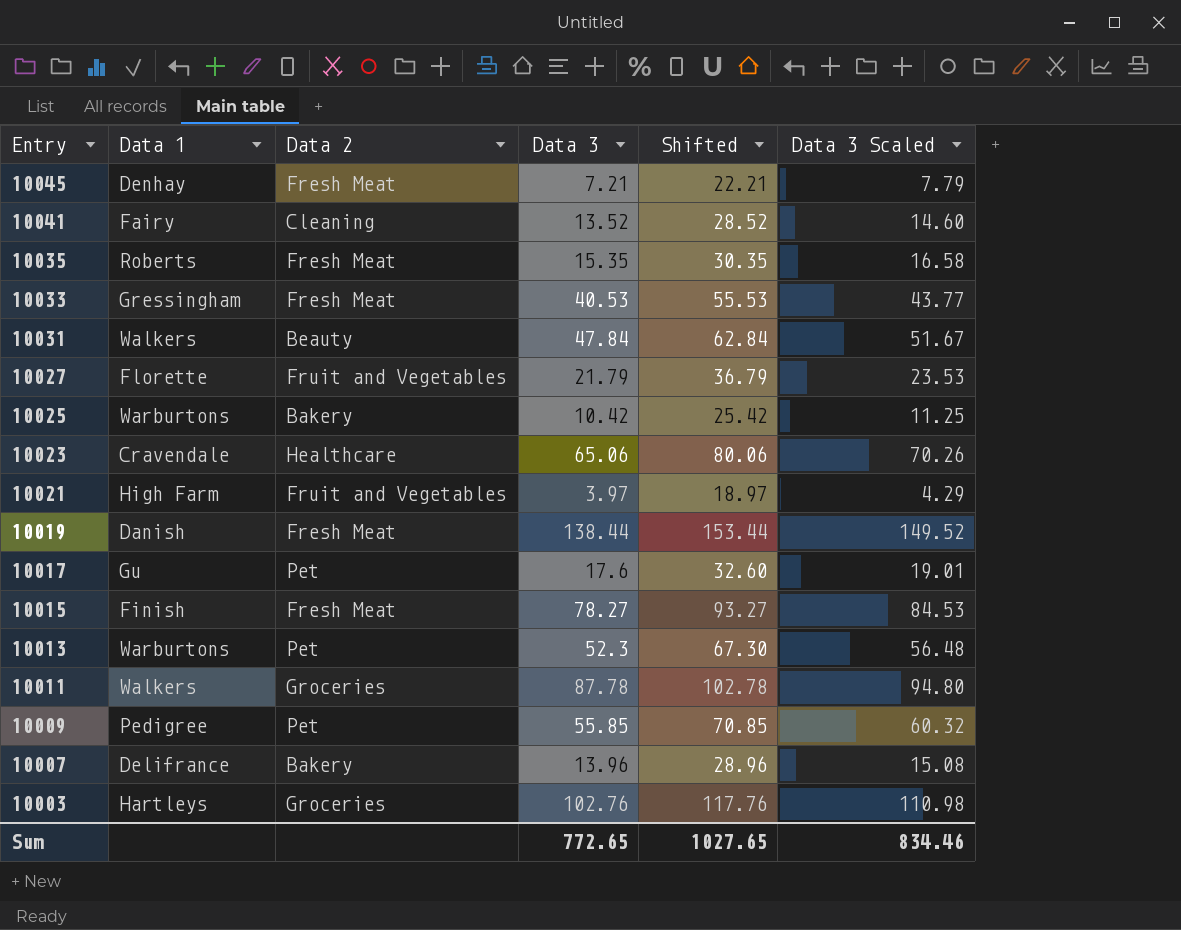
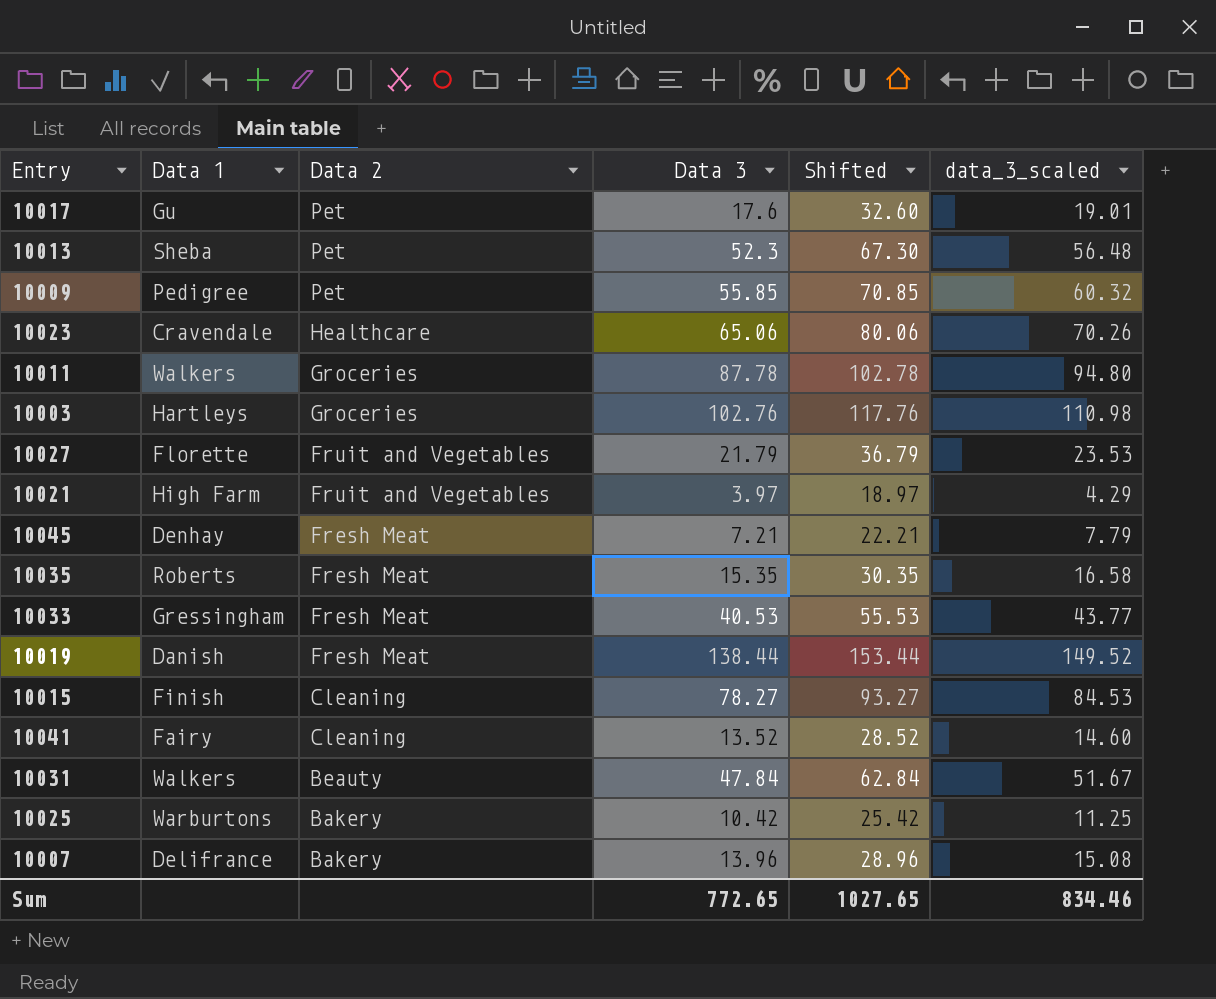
row order: Entry descending -> Data 2 descending
column name: Data 3 Scaled -> data_3_scaled
10013 | Data 1: Warburtons -> Sheba
10015 | Data 2: Fresh Meat -> Cleaning

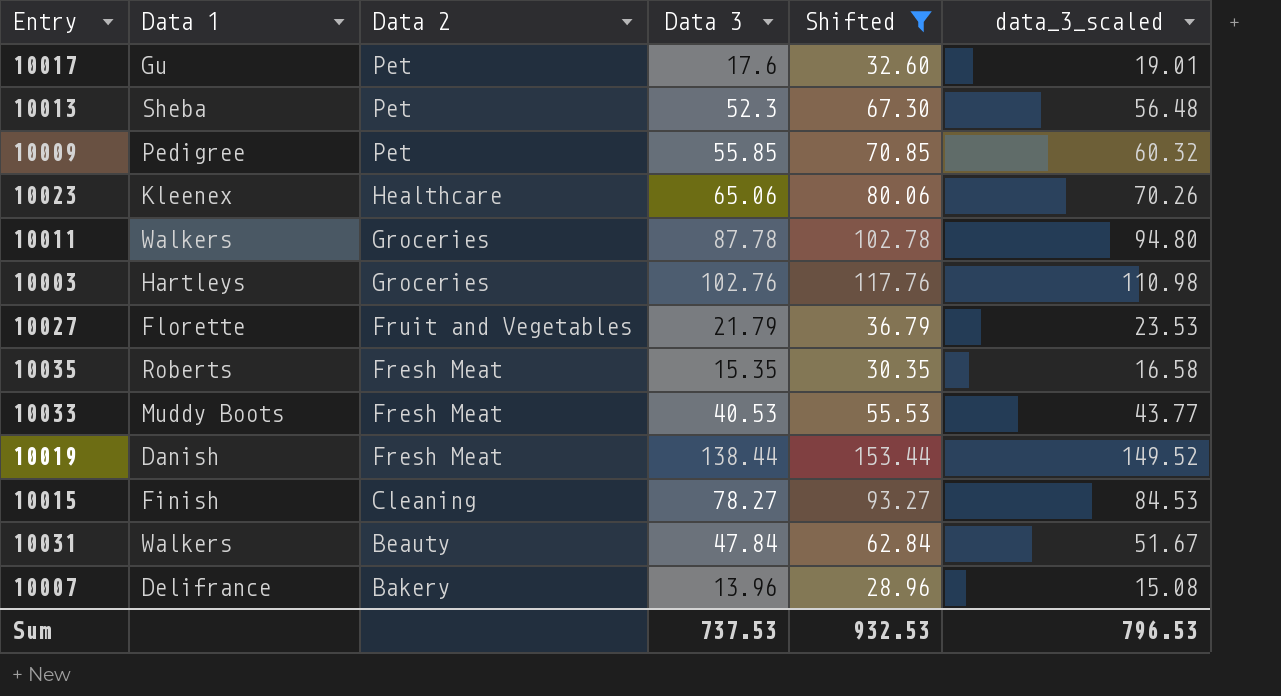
filter: none -> Shifted >= 28.96
10023 | Data 1: Cravendale -> Kleenex
10033 | Data 1: Gressingham -> Muddy Boots
Sum | Data 3: 772.65 -> 737.53
Sum | Shifted: 1027.65 -> 932.53
Sum | data_3_scaled: 834.46 -> 796.53

